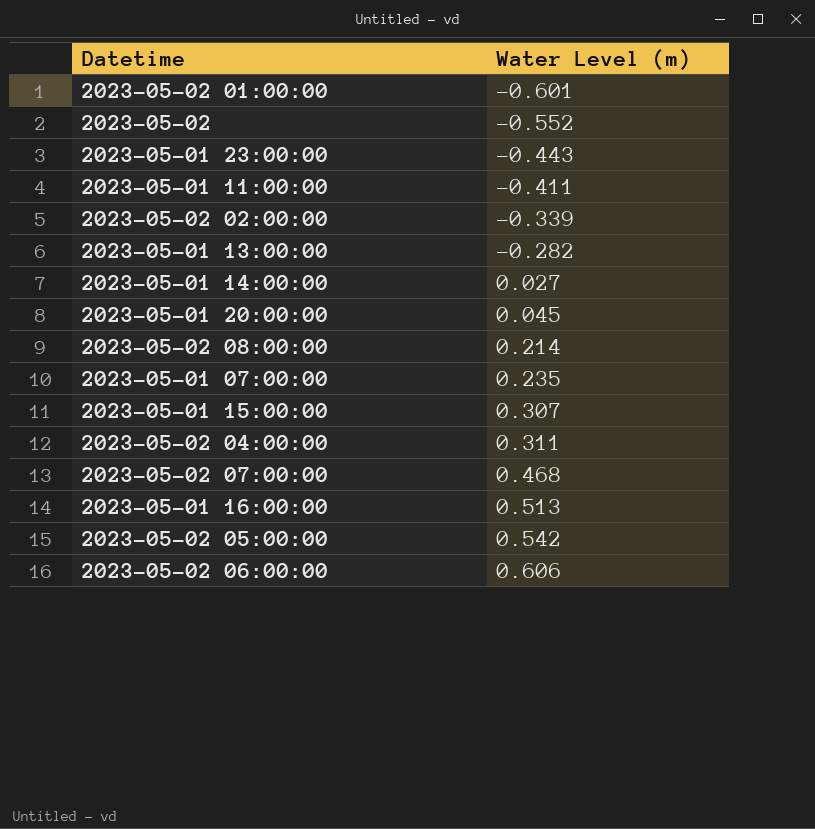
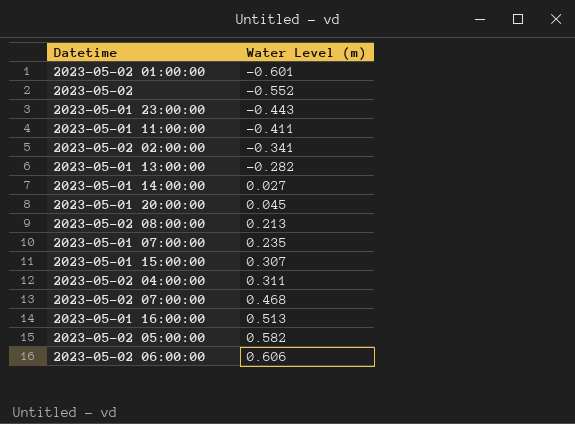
2023-05-02 02:00:00 | Water Level (m): -0.339 -> -0.341
2023-05-02 08:00:00 | Water Level (m): 0.214 -> 0.213
2023-05-02 05:00:00 | Water Level (m): 0.542 -> 0.582

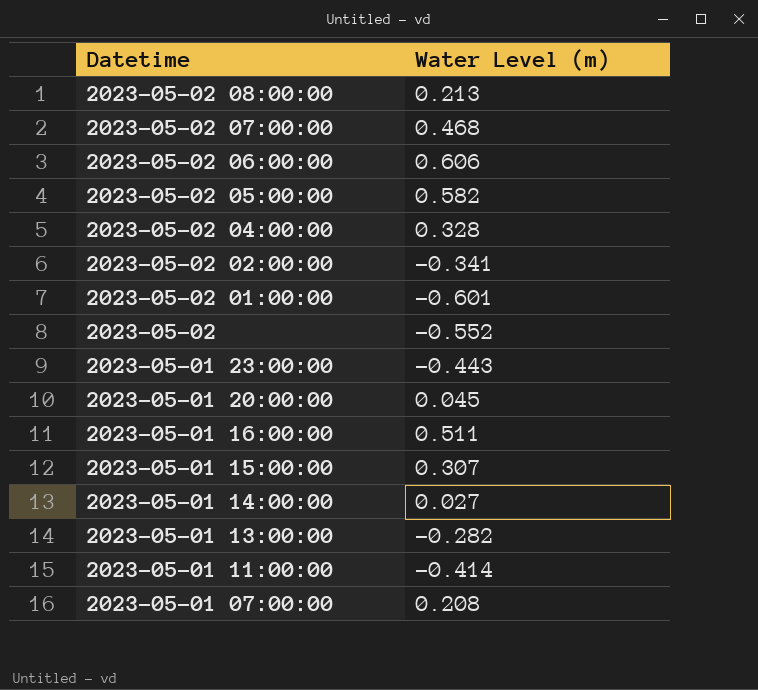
row order: Water Level (m) ascending -> Datetime descending
2023-05-02 04:00:00 | Water Level (m): 0.311 -> 0.328
2023-05-01 16:00:00 | Water Level (m): 0.513 -> 0.511
2023-05-01 11:00:00 | Water Level (m): -0.411 -> -0.414
2023-05-01 07:00:00 | Water Level (m): 0.235 -> 0.208

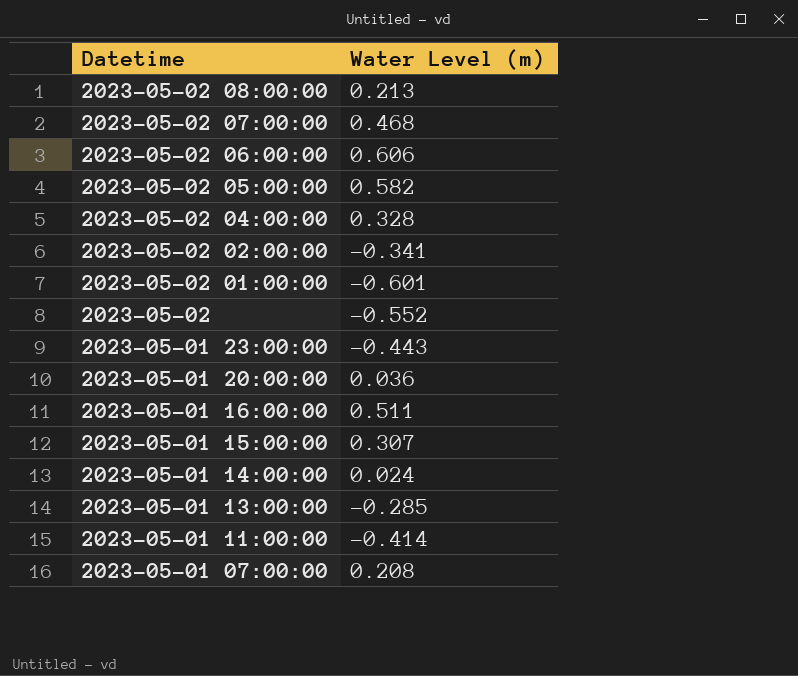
2023-05-01 20:00:00 | Water Level (m): 0.045 -> 0.036
2023-05-01 14:00:00 | Water Level (m): 0.027 -> 0.024
2023-05-01 13:00:00 | Water Level (m): -0.282 -> -0.285

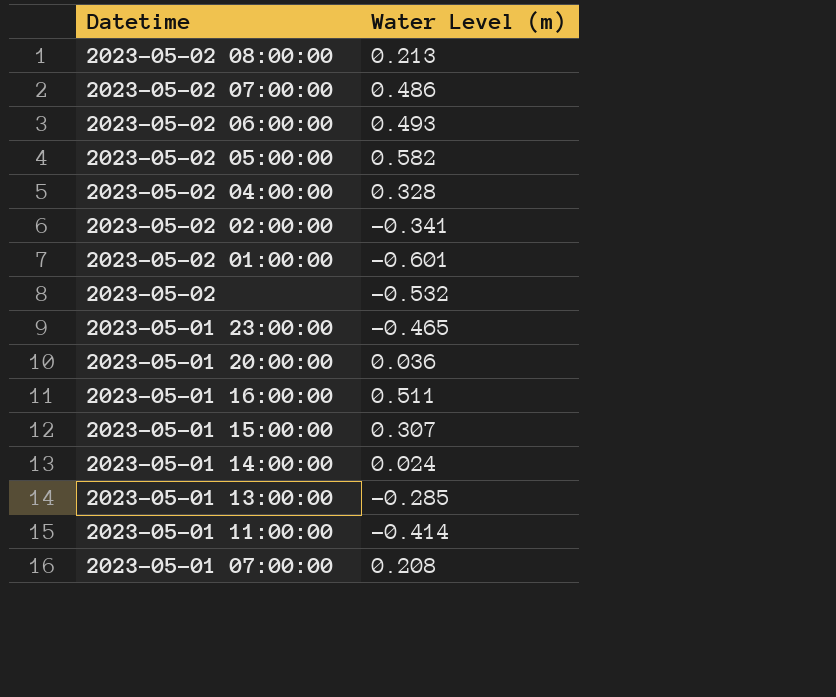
2023-05-02 07:00:00 | Water Level (m): 0.468 -> 0.486
2023-05-02 06:00:00 | Water Level (m): 0.606 -> 0.493
2023-05-02 | Water Level (m): -0.552 -> -0.532
2023-05-01 23:00:00 | Water Level (m): -0.443 -> -0.465

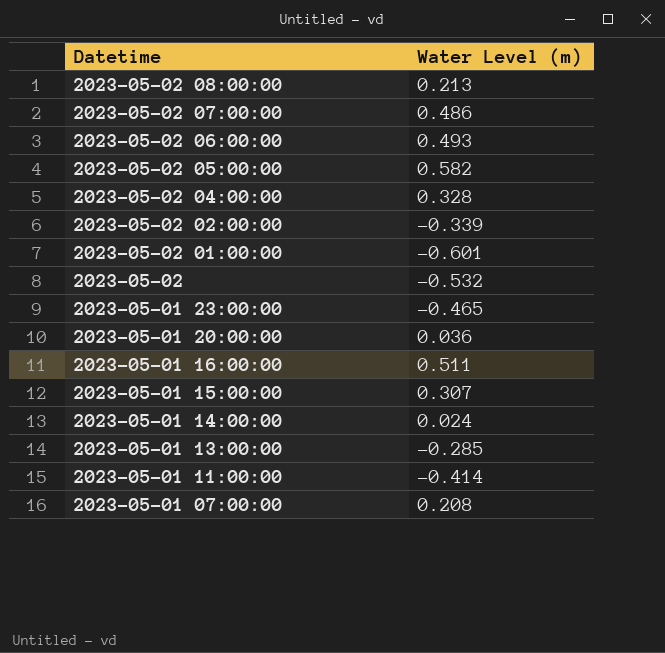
2023-05-02 02:00:00 | Water Level (m): -0.341 -> -0.339

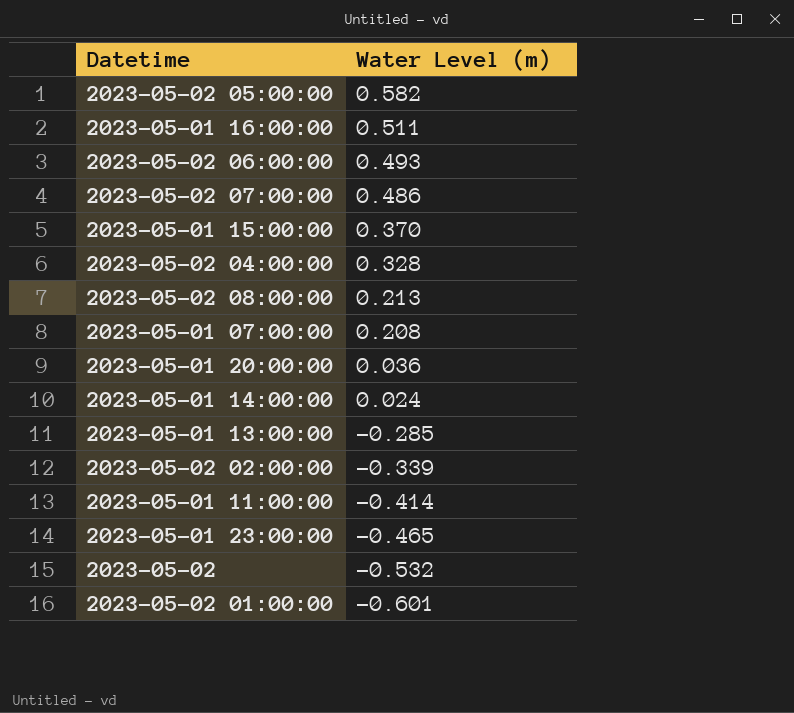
row order: Datetime descending -> Water Level (m) descending
2023-05-01 15:00:00 | Water Level (m): 0.307 -> 0.370

